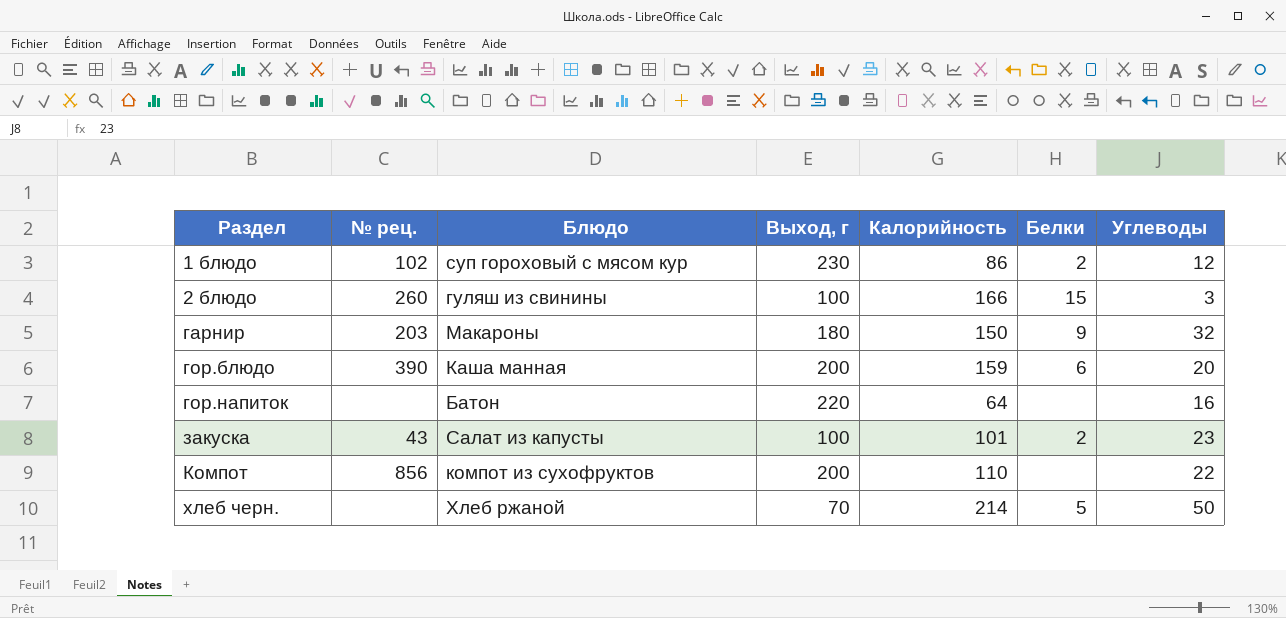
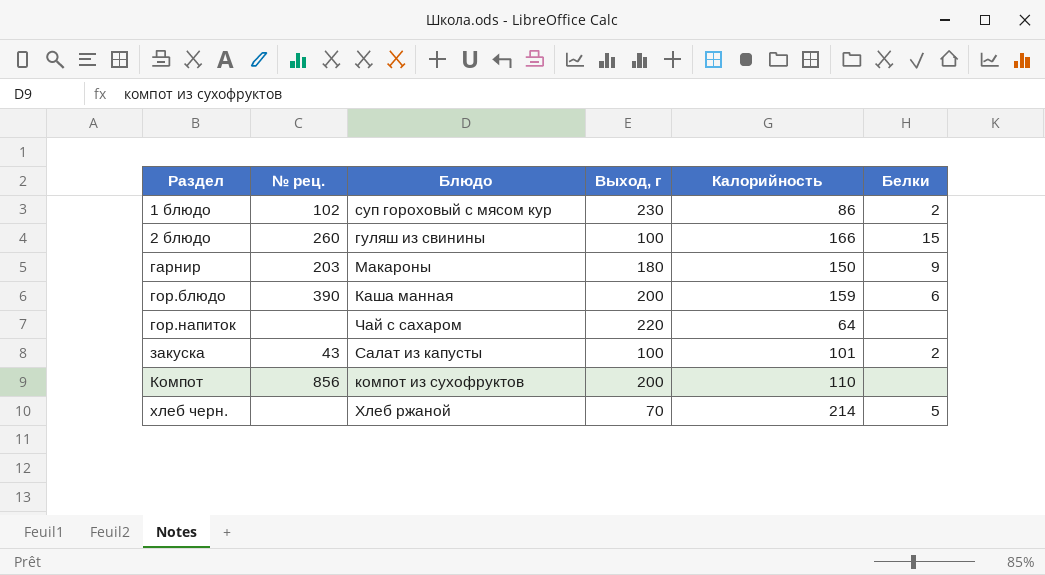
column Углеводы | position: 7 -> none
гор.напиток | Блюдо: Батон -> Чай с сахаром

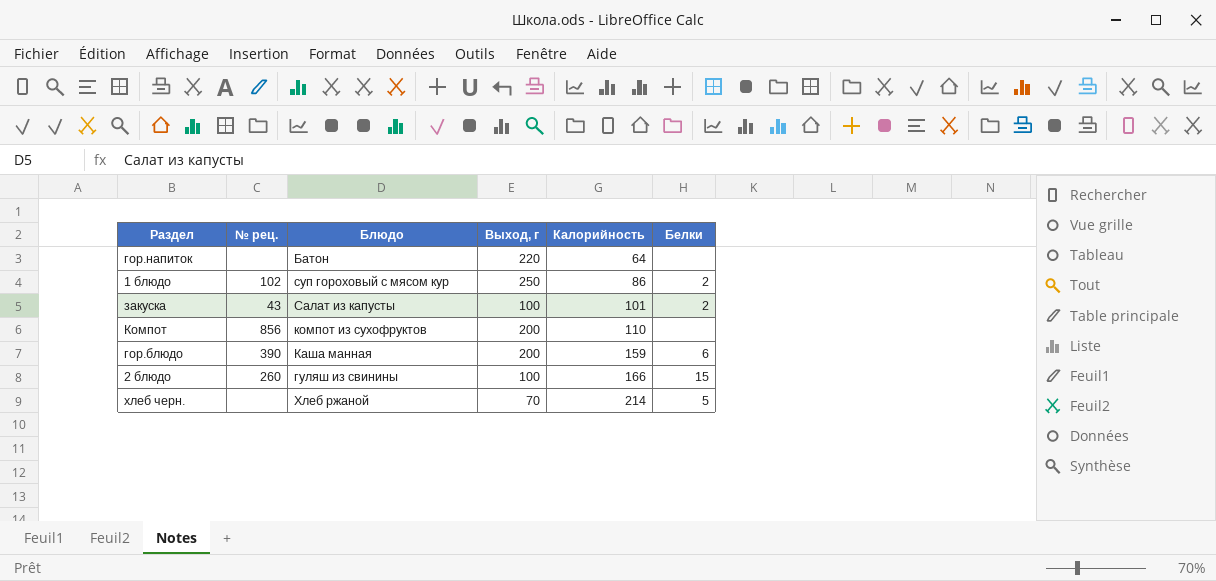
row order: Раздел ascending -> Калорийность ascending
row гарнир: 203 | Макароны | 180 | 150 | 9 -> none
гор.напиток | Блюдо: Чай с сахаром -> Батон
1 блюдо | Выход, г: 230 -> 250

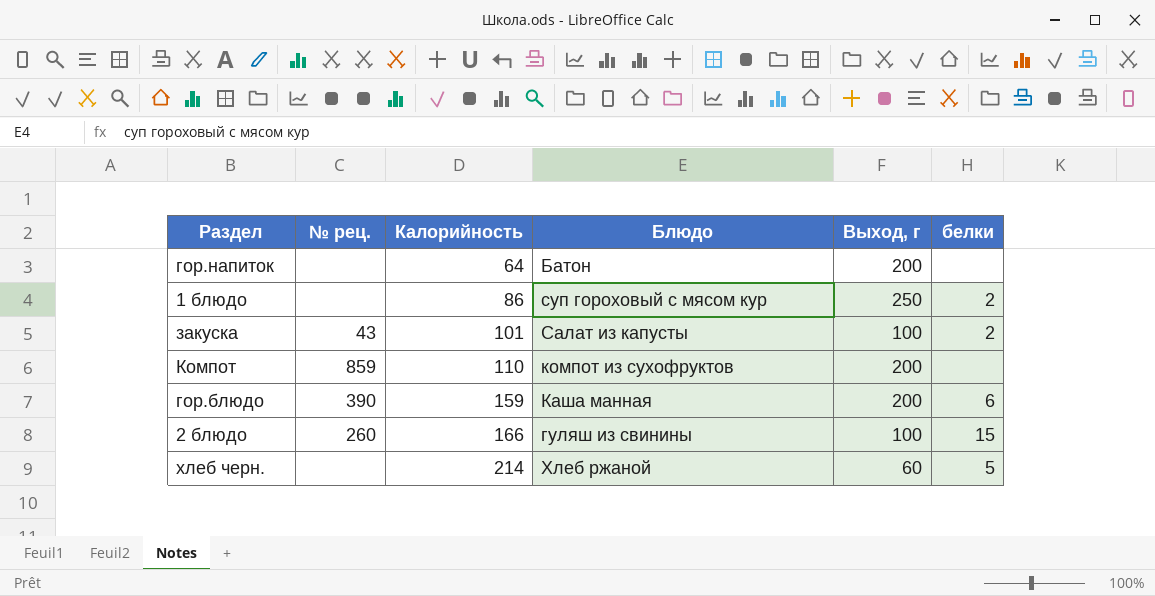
column Калорийность | position: 5 -> 3
column name: Белки -> белки
гор.напиток | Выход, г: 220 -> 200
1 блюдо | № рец.: 102 -> none
Компот | № рец.: 856 -> 859
хлеб черн. | Выход, г: 70 -> 60

